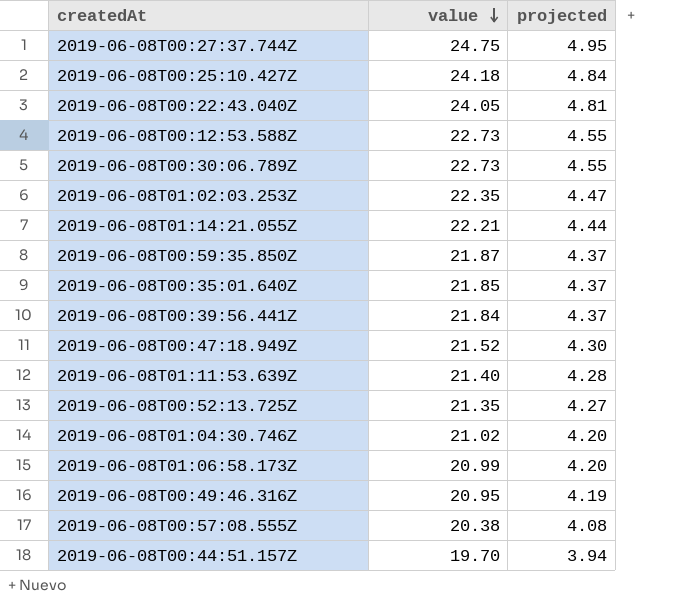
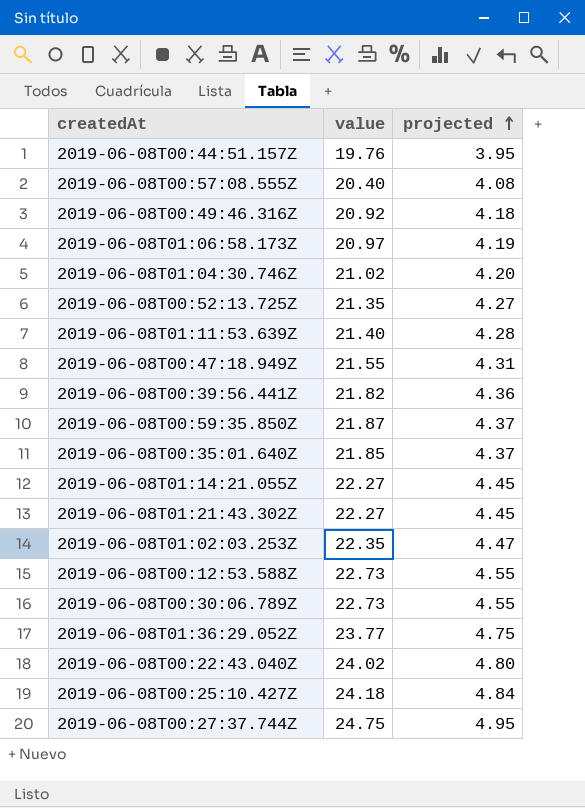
row order: value descending -> projected ascending
2019-06-08T00:44:51.157Z | value: 19.70 -> 19.76
2019-06-08T00:44:51.157Z | projected: 3.94 -> 3.95
2019-06-08T00:57:08.555Z | value: 20.38 -> 20.40
2019-06-08T00:49:46.316Z | value: 20.95 -> 20.92
2019-06-08T00:49:46.316Z | projected: 4.19 -> 4.18
2019-06-08T01:06:58.173Z | value: 20.99 -> 20.97
2019-06-08T01:06:58.173Z | projected: 4.20 -> 4.19
2019-06-08T00:47:18.949Z | value: 21.52 -> 21.55
2019-06-08T00:47:18.949Z | projected: 4.30 -> 4.31
2019-06-08T00:39:56.441Z | value: 21.84 -> 21.82
2019-06-08T00:39:56.441Z | projected: 4.37 -> 4.36
2019-06-08T01:14:21.055Z | value: 22.21 -> 22.27
2019-06-08T01:14:21.055Z | projected: 4.44 -> 4.45
row 2019-06-08T01:21:43.302Z: none -> 22.27 | 4.45
row 2019-06-08T01:36:29.052Z: none -> 23.77 | 4.75
2019-06-08T00:22:43.040Z | value: 24.05 -> 24.02
2019-06-08T00:22:43.040Z | projected: 4.81 -> 4.80

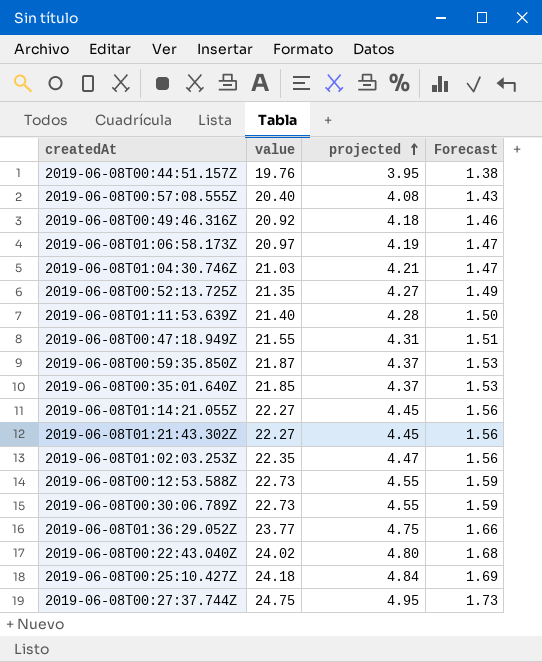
column Forecast | formula: none -> [value] * 0.07
row 2019-06-08T00:39:56.441Z: 21.82 | 4.36 -> none
2019-06-08T01:04:30.746Z | value: 21.02 -> 21.03
2019-06-08T01:04:30.746Z | projected: 4.20 -> 4.21

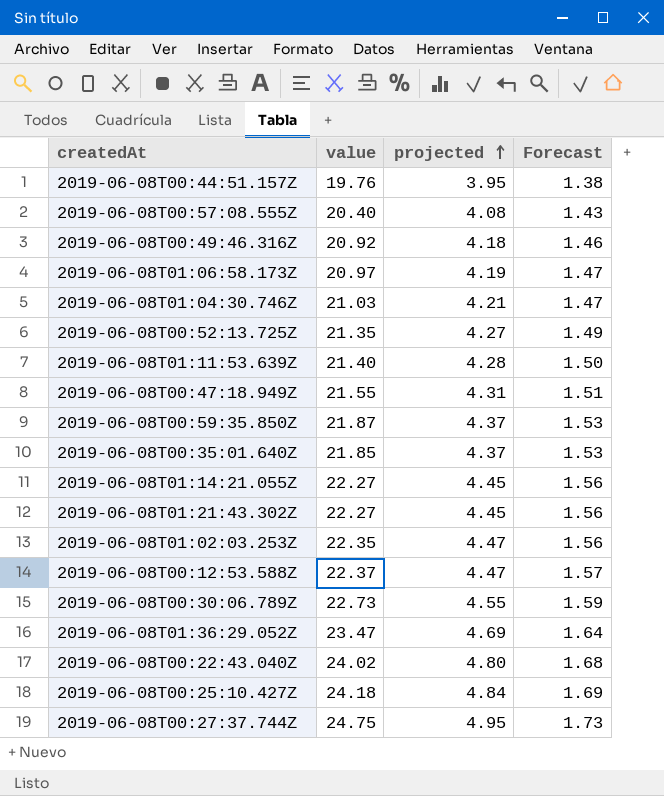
2019-06-08T00:12:53.588Z | value: 22.73 -> 22.37
2019-06-08T00:12:53.588Z | projected: 4.55 -> 4.47
2019-06-08T00:12:53.588Z | Forecast: 1.59 -> 1.57
2019-06-08T01:36:29.052Z | value: 23.77 -> 23.47
2019-06-08T01:36:29.052Z | projected: 4.75 -> 4.69
2019-06-08T01:36:29.052Z | Forecast: 1.66 -> 1.64

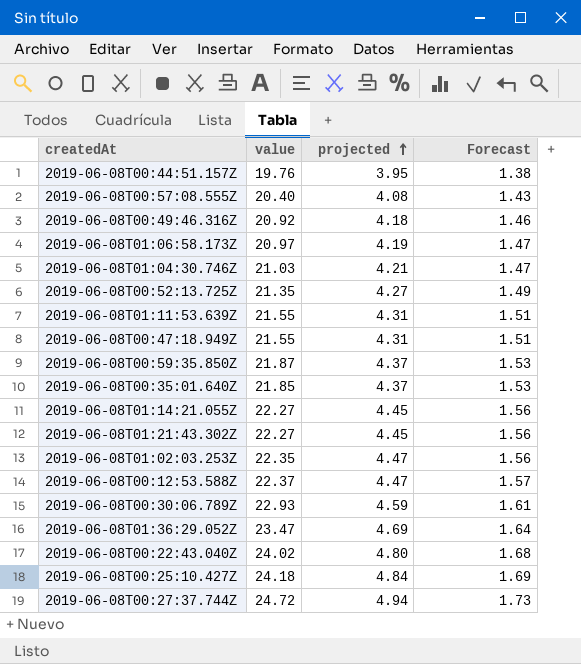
2019-06-08T01:11:53.639Z | value: 21.40 -> 21.55
2019-06-08T01:11:53.639Z | projected: 4.28 -> 4.31
2019-06-08T01:11:53.639Z | Forecast: 1.50 -> 1.51
2019-06-08T00:30:06.789Z | value: 22.73 -> 22.93
2019-06-08T00:30:06.789Z | projected: 4.55 -> 4.59
2019-06-08T00:30:06.789Z | Forecast: 1.59 -> 1.61
2019-06-08T00:27:37.744Z | value: 24.75 -> 24.72
2019-06-08T00:27:37.744Z | projected: 4.95 -> 4.94

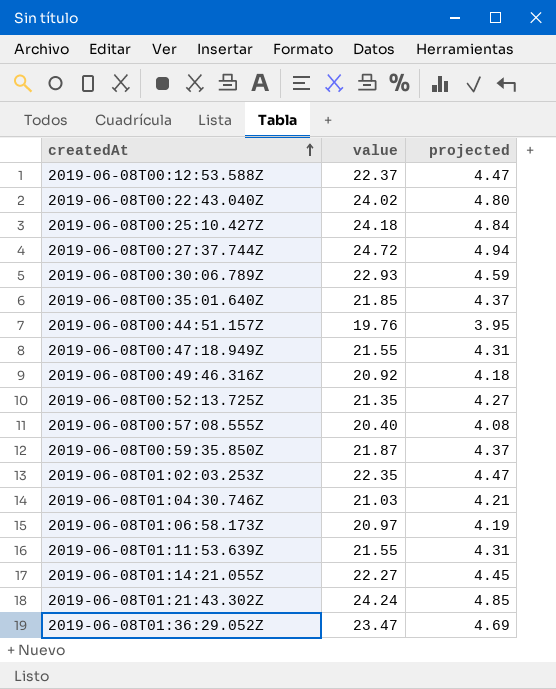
row order: projected ascending -> createdAt ascending
column Forecast | formula: [value] * 0.07 -> none
2019-06-08T01:21:43.302Z | value: 22.27 -> 24.24
2019-06-08T01:21:43.302Z | projected: 4.45 -> 4.85

